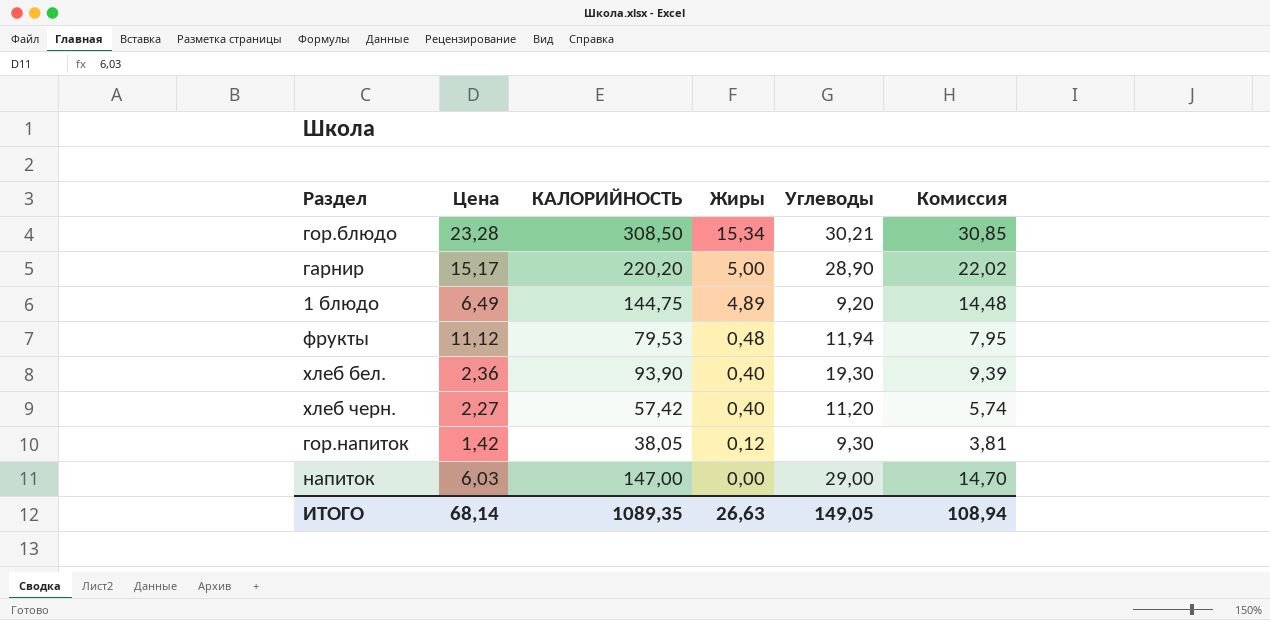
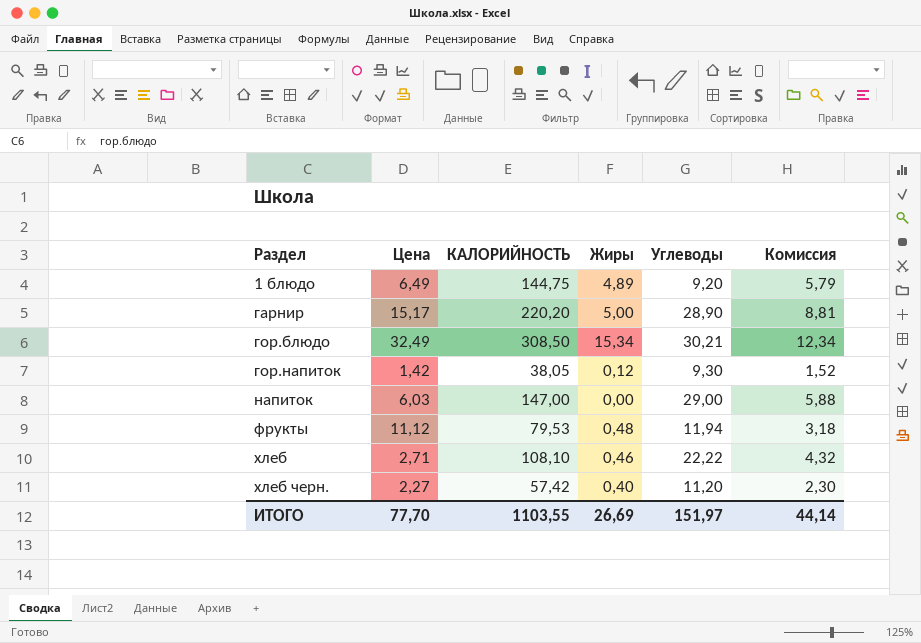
row order: Жиры descending -> Раздел ascending
column Комиссия | formula: [КАЛОРИЙНОСТЬ] * 0,1 -> [КАЛОРИЙНОСТЬ] * 0,04
row хлеб бел.: 2,36 | 93,90 | 0,40 | 19,30 | 9,39 -> none
гор.блюдо | Цена: 23,28 -> 32,49
row хлеб: none -> 2,71 | 108,10 | 0,46 | 22,22 | 4,32
ИТОГО | Цена: 68,14 -> 77,70
ИТОГО | КАЛОРИЙНОСТЬ: 1089,35 -> 1103,55
ИТОГО | Жиры: 26,63 -> 26,69
ИТОГО | Углеводы: 149,05 -> 151,97
ИТОГО | Комиссия: 108,94 -> 44,14

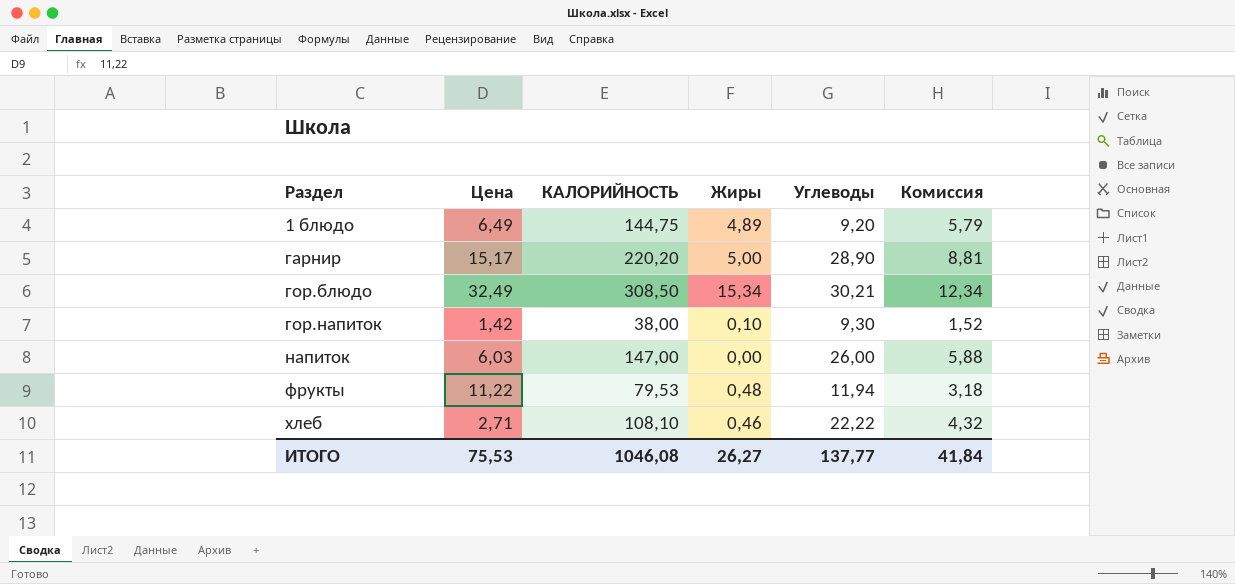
row хлеб черн.: 2,27 | 57,42 | 0,40 | 11,20 | 2,30 -> none
гор.напиток | КАЛОРИЙНОСТЬ: 38,05 -> 38,00
гор.напиток | Жиры: 0,12 -> 0,10
напиток | Углеводы: 29,00 -> 26,00
фрукты | Цена: 11,12 -> 11,22
ИТОГО | Цена: 77,70 -> 75,53
ИТОГО | КАЛОРИЙНОСТЬ: 1103,55 -> 1046,08
ИТОГО | Жиры: 26,69 -> 26,27
ИТОГО | Углеводы: 151,97 -> 137,77
ИТОГО | Комиссия: 44,14 -> 41,84

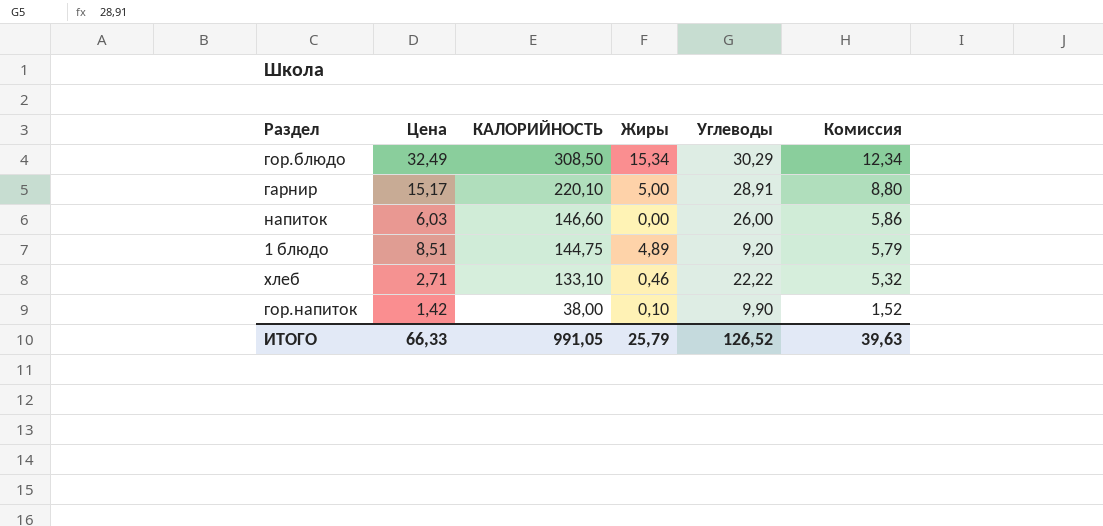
row order: Раздел ascending -> КАЛОРИЙНОСТЬ descending
row фрукты: 11,22 | 79,53 | 0,48 | 11,94 | 3,18 -> none
гор.блюдо | Углеводы: 30,21 -> 30,29
гарнир | КАЛОРИЙНОСТЬ: 220,20 -> 220,10
гарнир | Углеводы: 28,90 -> 28,91
гарнир | Комиссия: 8,81 -> 8,80
напиток | КАЛОРИЙНОСТЬ: 147,00 -> 146,60
напиток | Комиссия: 5,88 -> 5,86
1 блюдо | Цена: 6,49 -> 8,51
хлеб | КАЛОРИЙНОСТЬ: 108,10 -> 133,10
хлеб | Комиссия: 4,32 -> 5,32
гор.напиток | Углеводы: 9,30 -> 9,90
ИТОГО | Цена: 75,53 -> 66,33
ИТОГО | КАЛОРИЙНОСТЬ: 1046,08 -> 991,05
ИТОГО | Жиры: 26,27 -> 25,79
ИТОГО | Углеводы: 137,77 -> 126,52
ИТОГО | Комиссия: 41,84 -> 39,63

